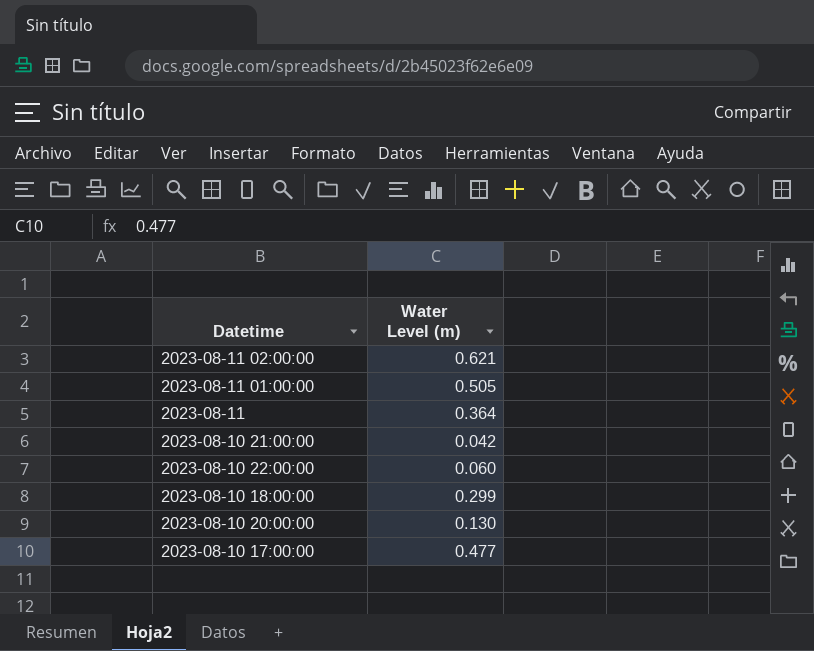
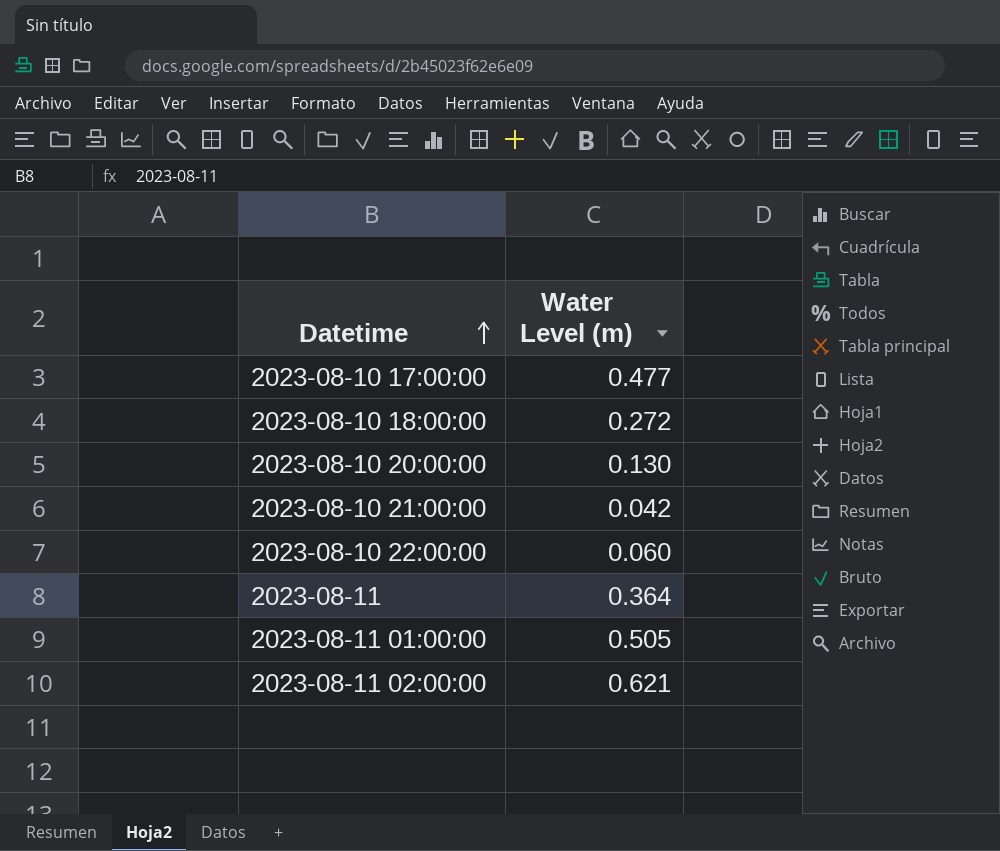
row order: none -> Datetime ascending
2023-08-10 18:00:00 | Water Level (m): 0.299 -> 0.272

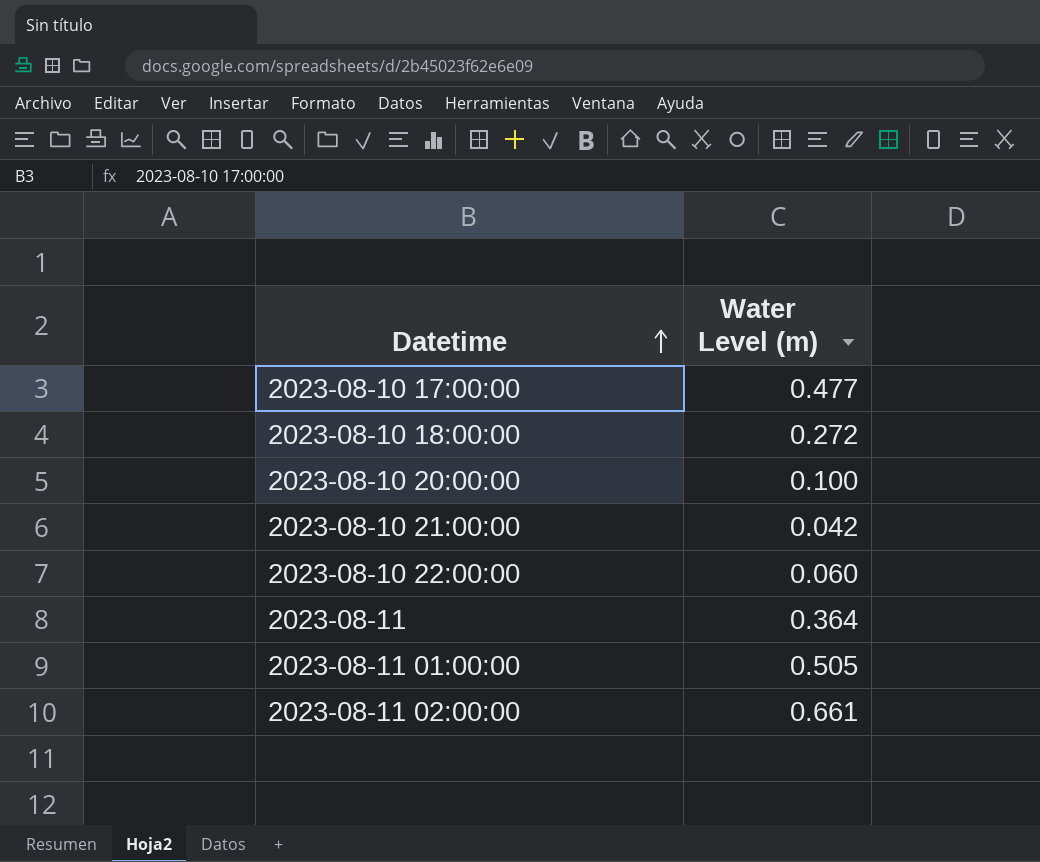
2023-08-10 20:00:00 | Water Level (m): 0.130 -> 0.100
2023-08-11 02:00:00 | Water Level (m): 0.621 -> 0.661

